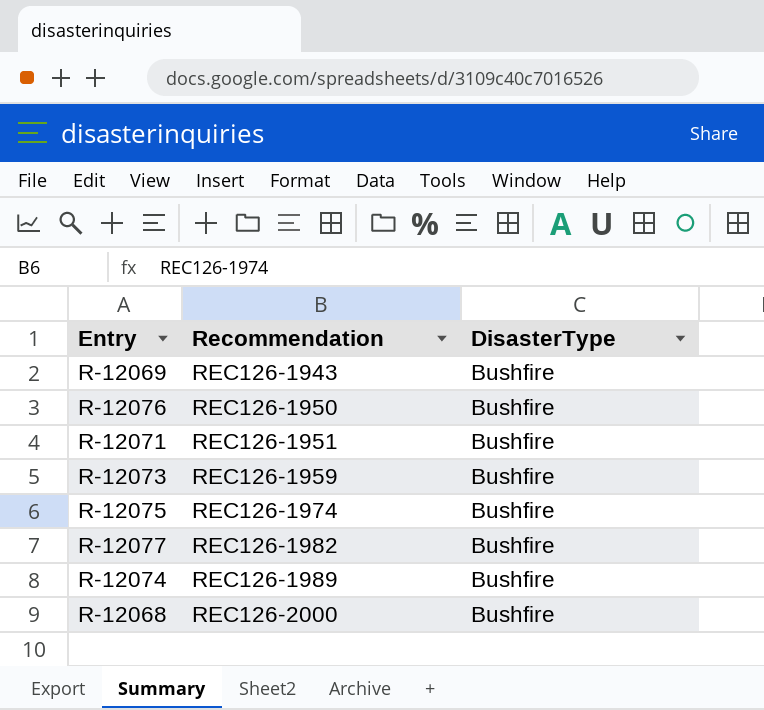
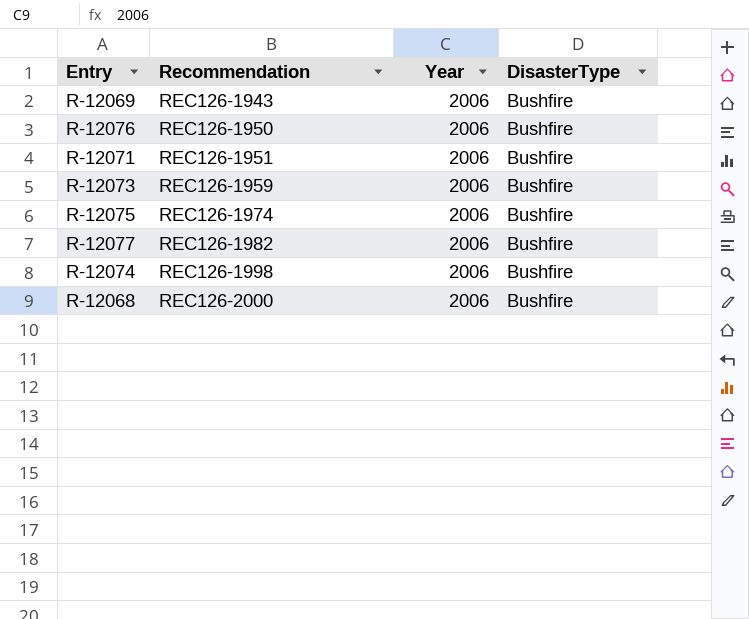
column Year | position: none -> 3
R-12074 | Recommendation: REC126-1989 -> REC126-1998

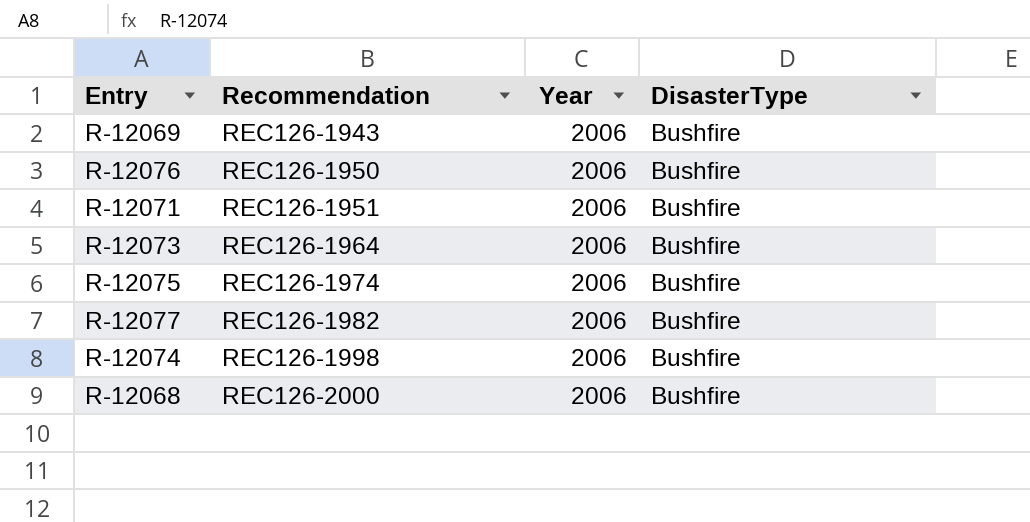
R-12073 | Recommendation: REC126-1959 -> REC126-1964

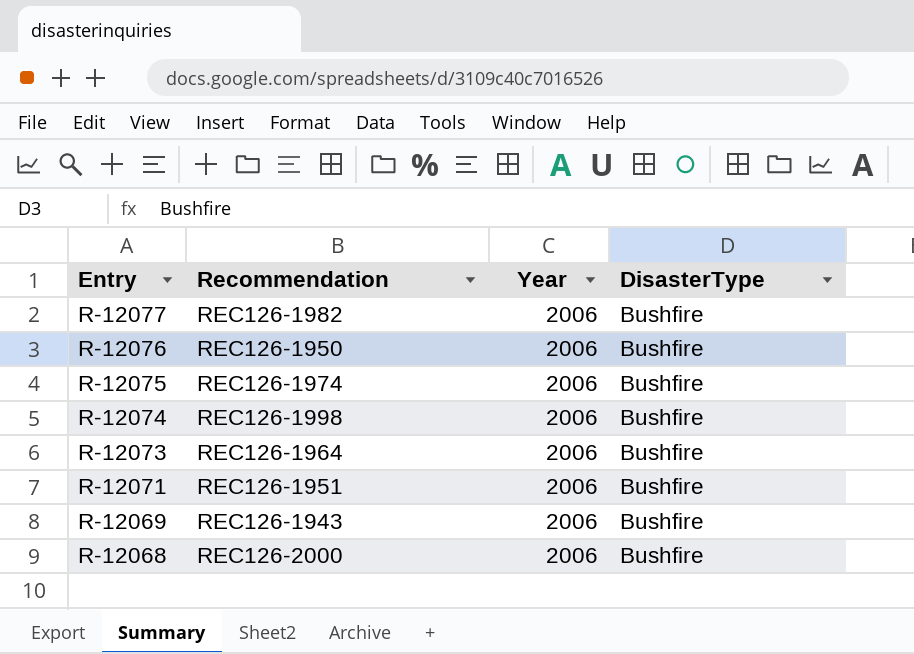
row order: Recommendation ascending -> Entry descending

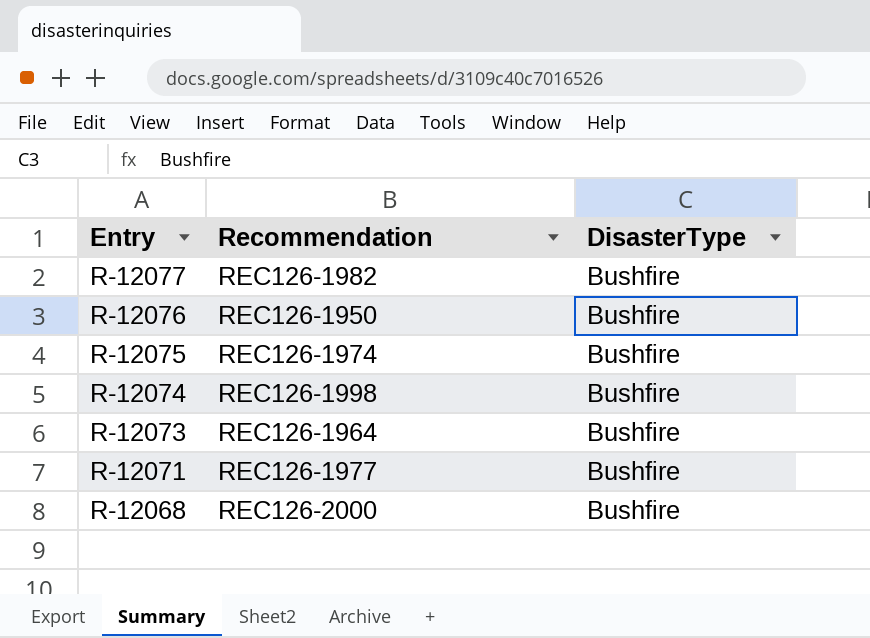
column Year | position: 3 -> none
row R-12069: REC126-1943 | 2006 | Bushfire -> none
R-12071 | Recommendation: REC126-1951 -> REC126-1977

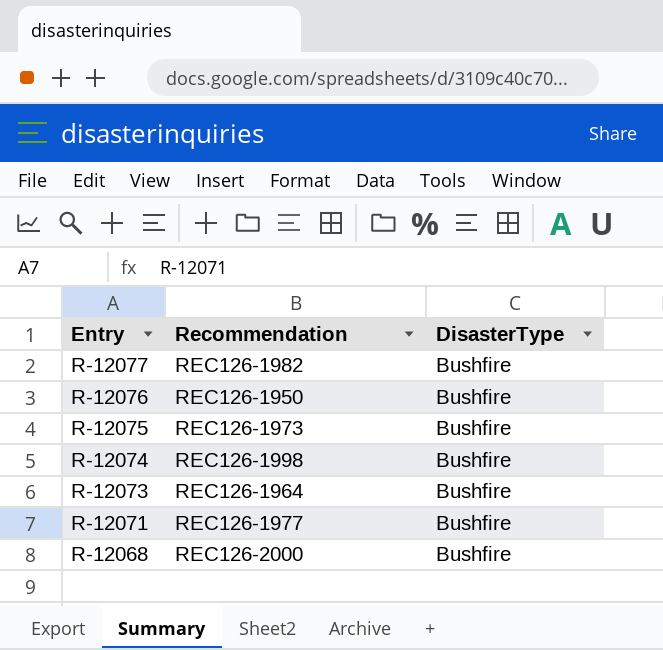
R-12075 | Recommendation: REC126-1974 -> REC126-1973

